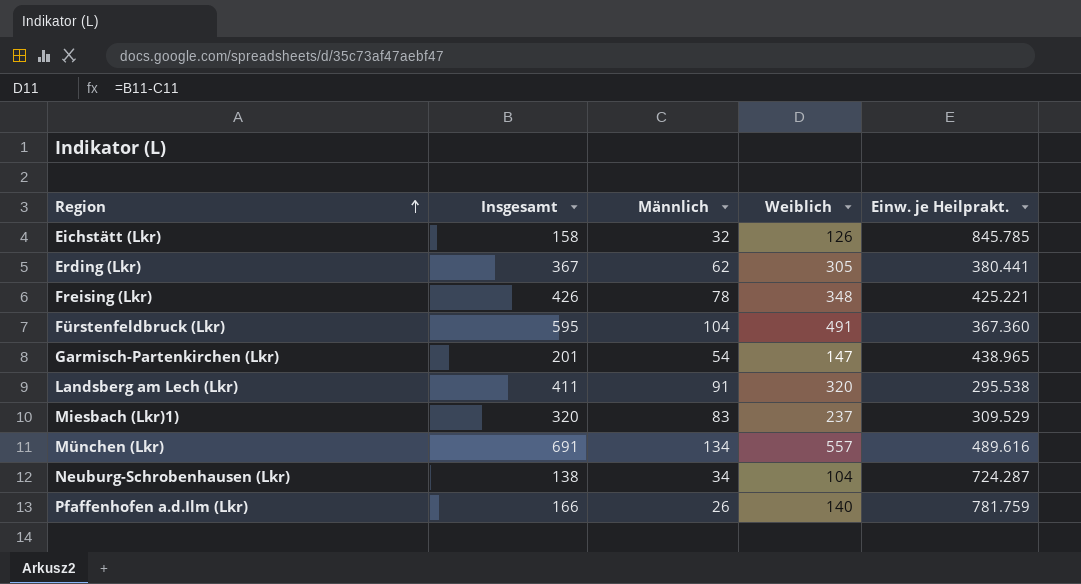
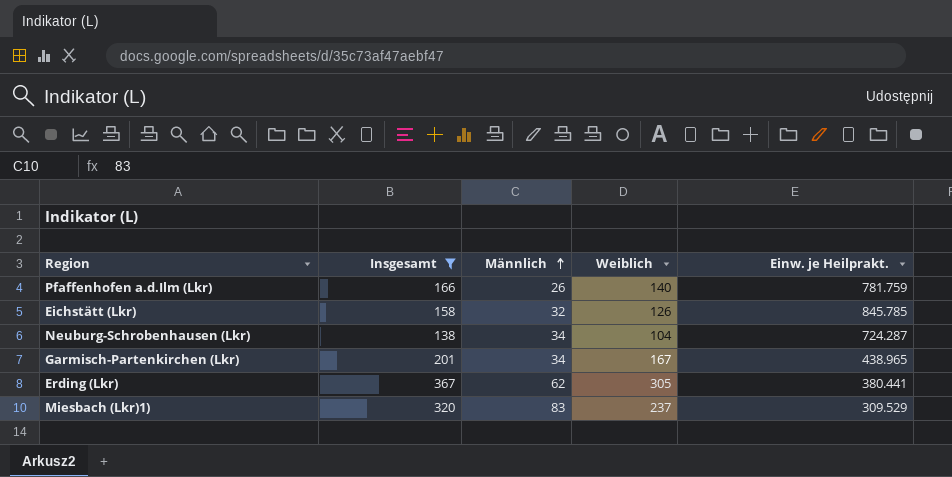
filter: none -> Insgesamt <= 367
row order: Region ascending -> Männlich ascending
Garmisch-Partenkirchen (Lkr) | Männlich: 54 -> 34
Garmisch-Partenkirchen (Lkr) | Weiblich: 147 -> 167

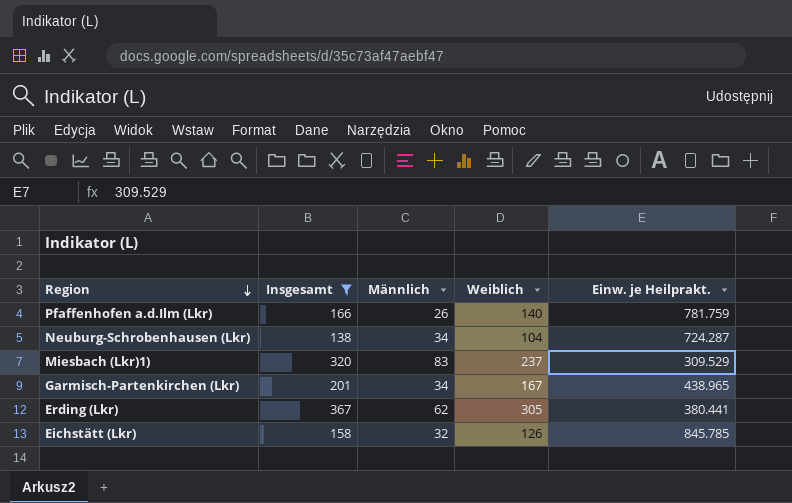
row order: Männlich ascending -> Region descending

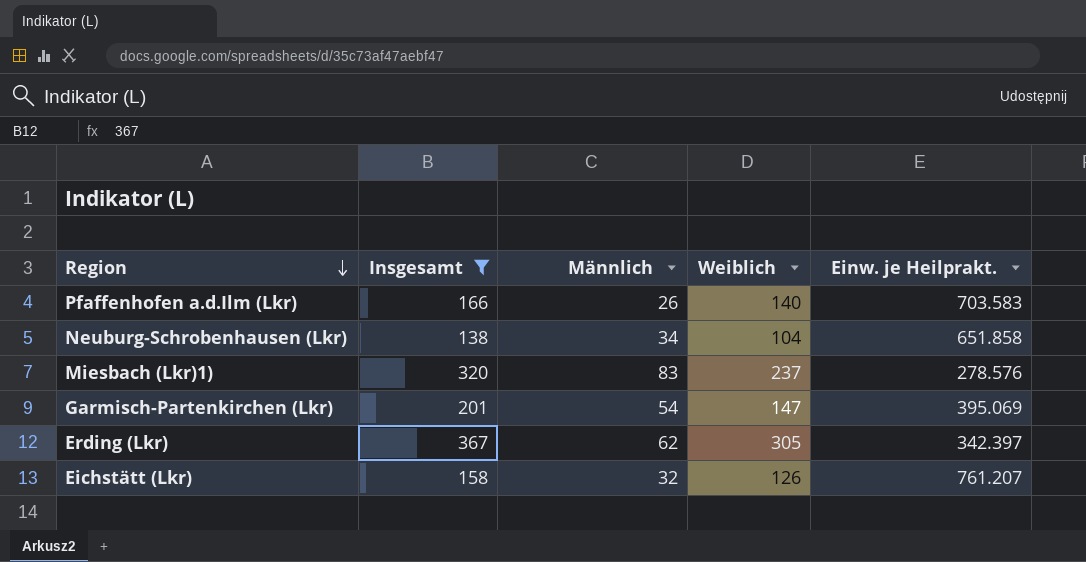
Pfaffenhofen a.d.Ilm (Lkr) | Einw. je Heilprakt.: 781.759 -> 703.583
Neuburg-Schrobenhausen (Lkr) | Einw. je Heilprakt.: 724.287 -> 651.858
Miesbach (Lkr)1) | Einw. je Heilprakt.: 309.529 -> 278.576
Garmisch-Partenkirchen (Lkr) | Männlich: 34 -> 54
Garmisch-Partenkirchen (Lkr) | Weiblich: 167 -> 147
Garmisch-Partenkirchen (Lkr) | Einw. je Heilprakt.: 438.965 -> 395.069
Erding (Lkr) | Einw. je Heilprakt.: 380.441 -> 342.397
Eichstätt (Lkr) | Einw. je Heilprakt.: 845.785 -> 761.207

